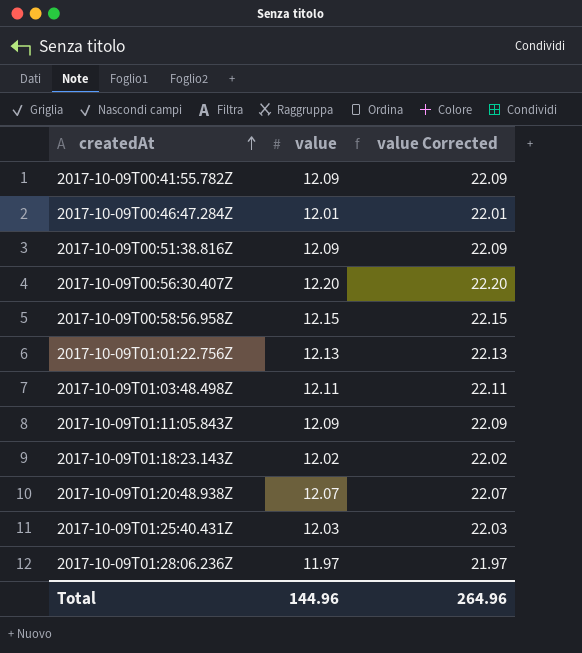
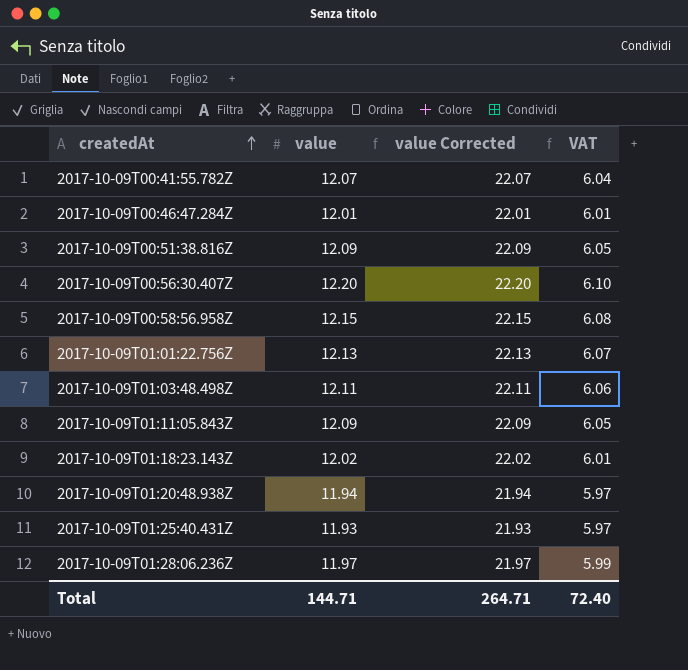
column VAT | formula: none -> [value] * 0.5
2017-10-09T00:41:55.782Z | value: 12.09 -> 12.07
2017-10-09T00:41:55.782Z | value Corrected: 22.09 -> 22.07
2017-10-09T01:20:48.938Z | value: 12.07 -> 11.94
2017-10-09T01:20:48.938Z | value Corrected: 22.07 -> 21.94
2017-10-09T01:25:40.431Z | value: 12.03 -> 11.93
2017-10-09T01:25:40.431Z | value Corrected: 22.03 -> 21.93
Total | value: 144.96 -> 144.71
Total | value Corrected: 264.96 -> 264.71

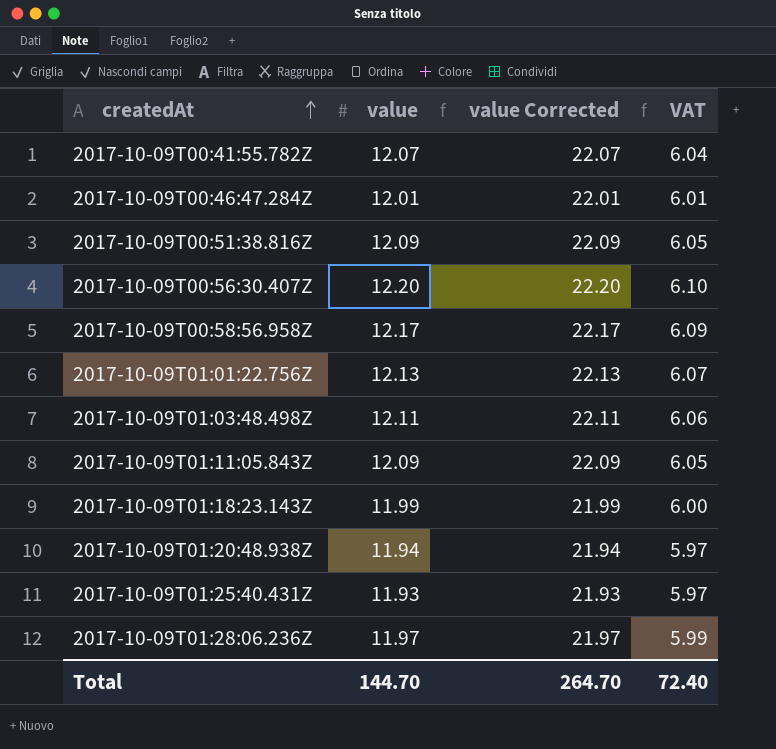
2017-10-09T00:58:56.958Z | value: 12.15 -> 12.17
2017-10-09T00:58:56.958Z | value Corrected: 22.15 -> 22.17
2017-10-09T00:58:56.958Z | VAT: 6.08 -> 6.09
2017-10-09T01:18:23.143Z | value: 12.02 -> 11.99
2017-10-09T01:18:23.143Z | value Corrected: 22.02 -> 21.99
2017-10-09T01:18:23.143Z | VAT: 6.01 -> 6.00
Total | value: 144.71 -> 144.70
Total | value Corrected: 264.71 -> 264.70

